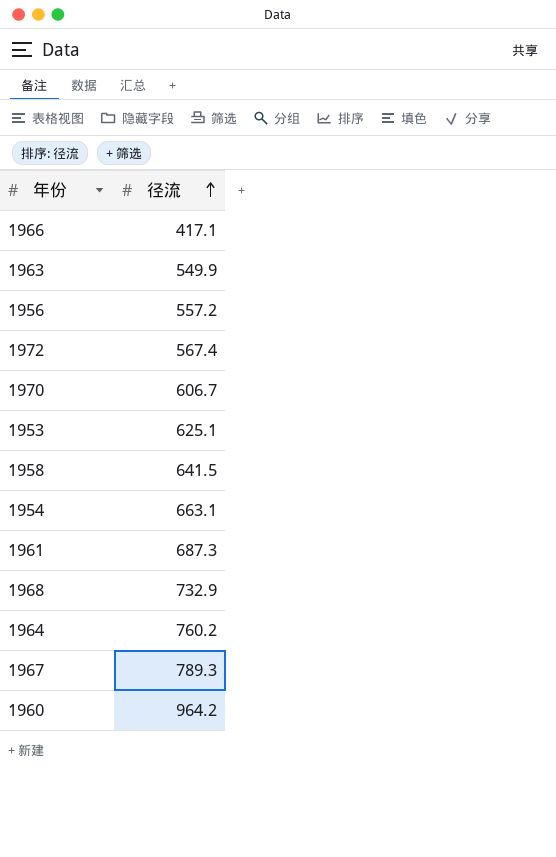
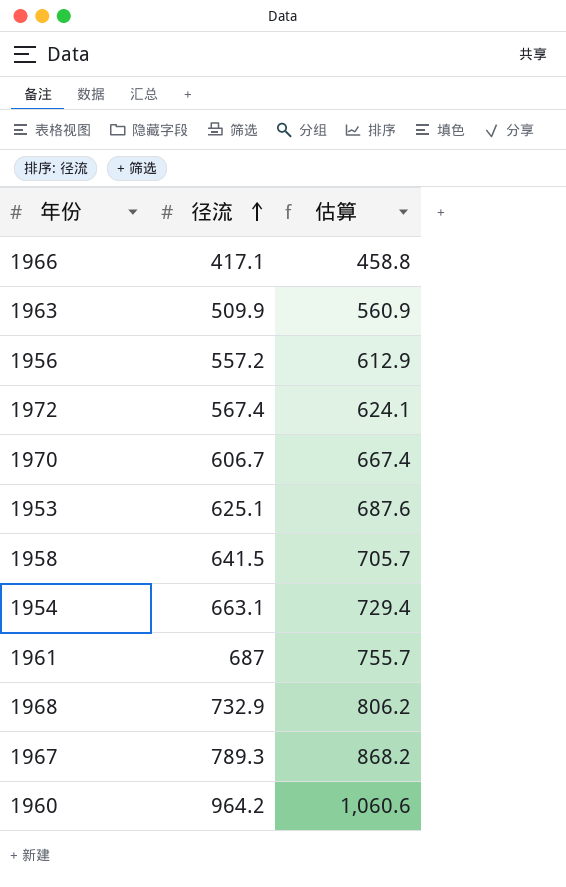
column 估算 | formula: none -> [径流] * 1.1
row 1964: 760.2 -> none
1963 | 径流: 549.9 -> 509.9
1961 | 径流: 687.3 -> 687

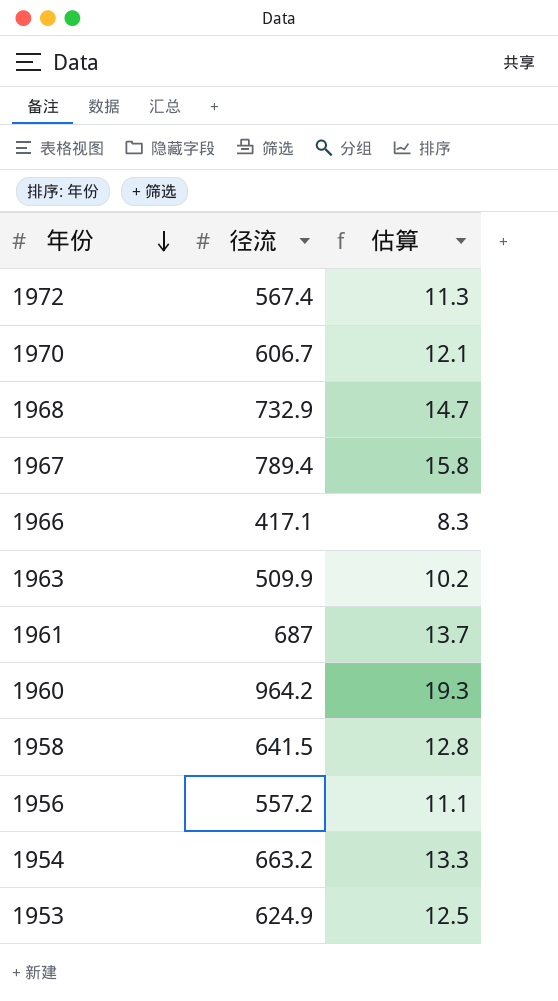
row order: 径流 ascending -> 年份 descending
column 估算 | formula: [径流] * 1.1 -> [径流] * 0.02
1967 | 径流: 789.3 -> 789.4
1954 | 径流: 663.1 -> 663.2
1953 | 径流: 625.1 -> 624.9

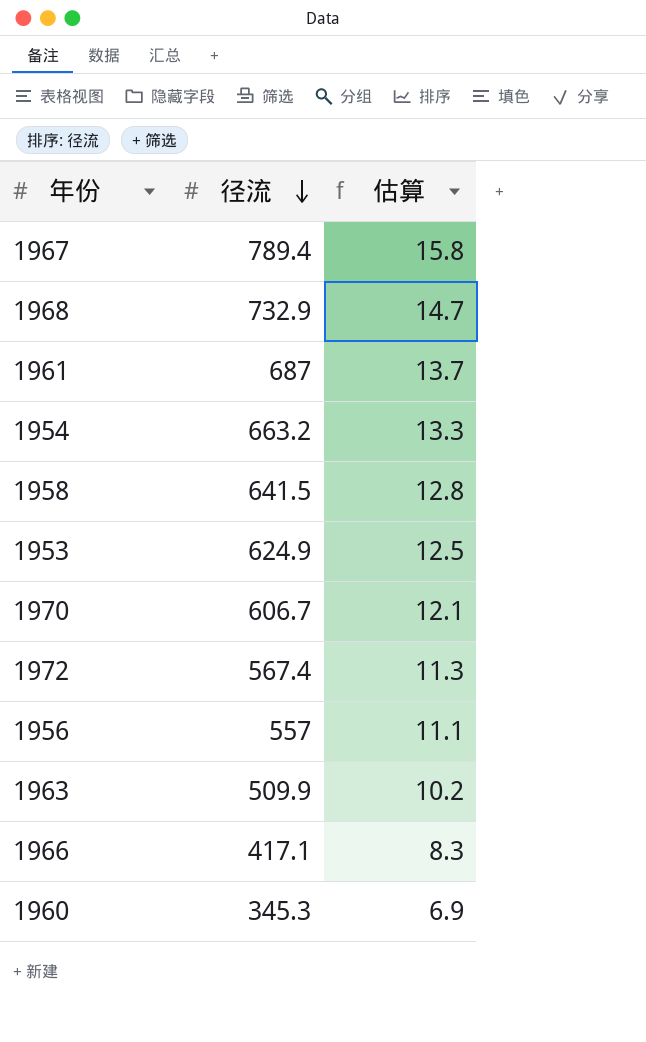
row order: 年份 descending -> 径流 descending
1956 | 径流: 557.2 -> 557
1960 | 径流: 964.2 -> 345.3
1960 | 估算: 19.3 -> 6.9

